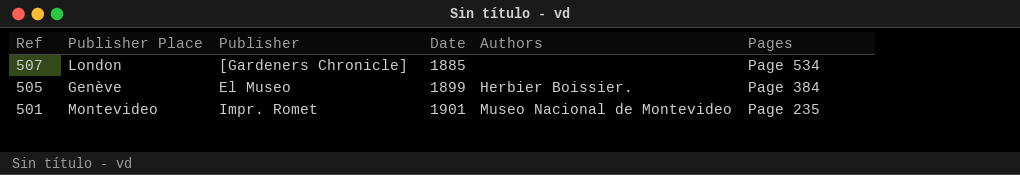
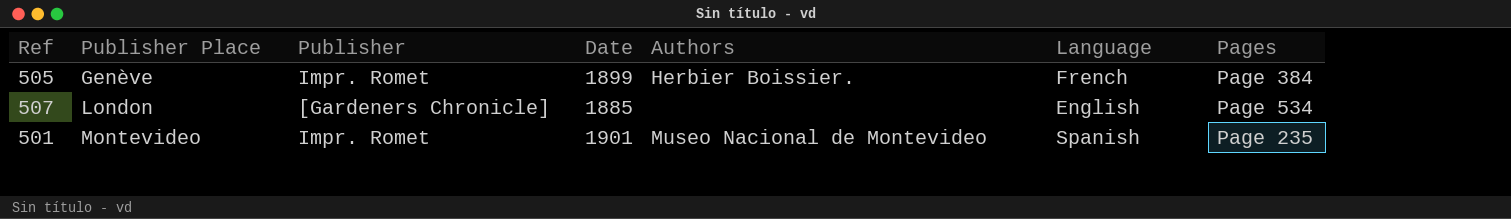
row order: Ref descending -> Publisher Place ascending
column Language | position: none -> 6
505 | Publisher: El Museo -> Impr. Romet

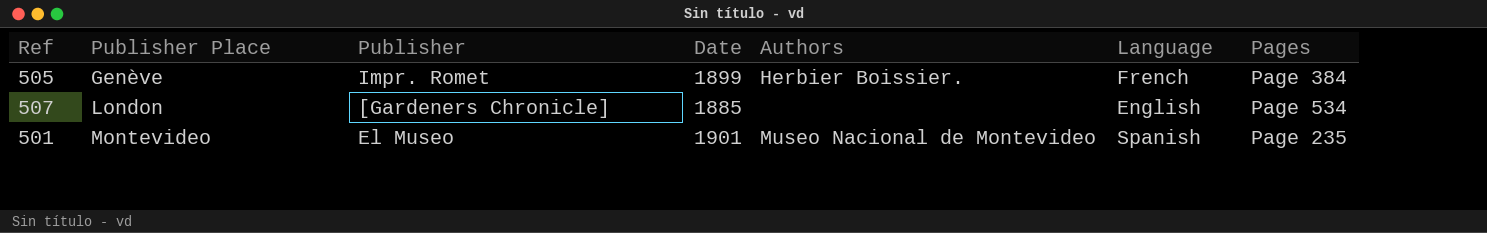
501 | Publisher: Impr. Romet -> El Museo

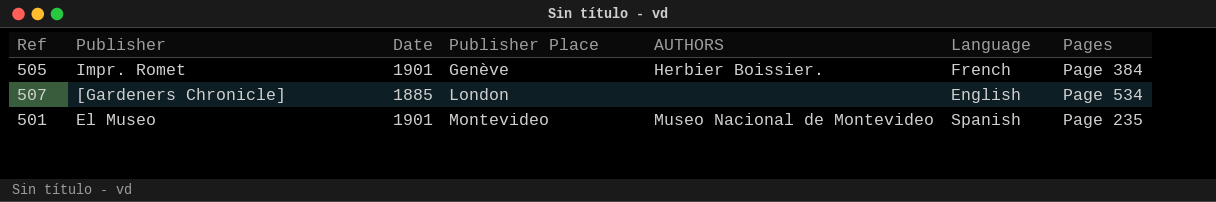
column Publisher Place | position: 2 -> 4
column name: Authors -> AUTHORS
505 | Date: 1899 -> 1901

